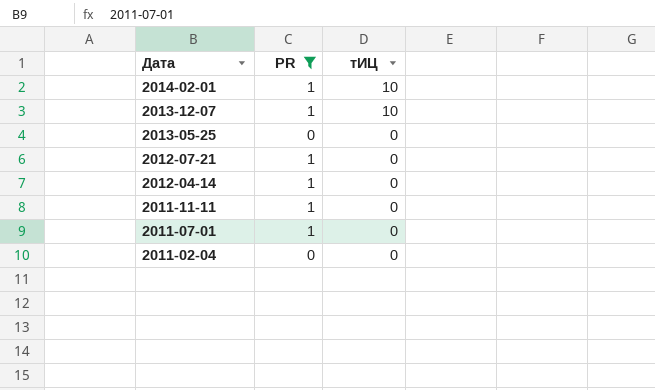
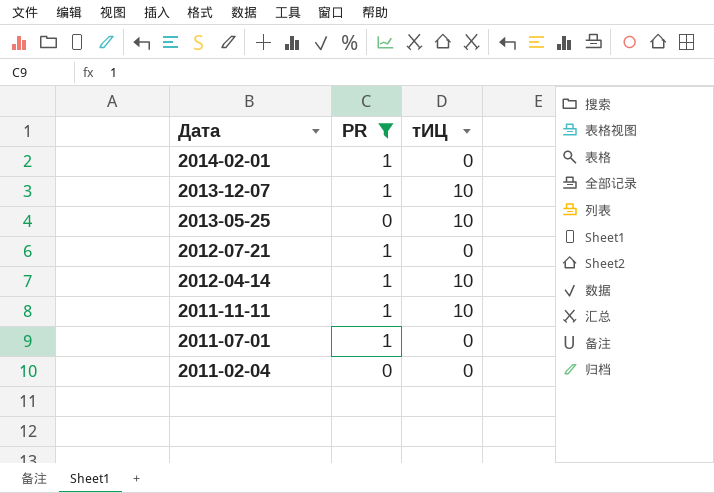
2014-02-01 | тИЦ: 10 -> 0
2013-05-25 | тИЦ: 0 -> 10
2012-04-14 | тИЦ: 0 -> 10
2011-11-11 | тИЦ: 0 -> 10

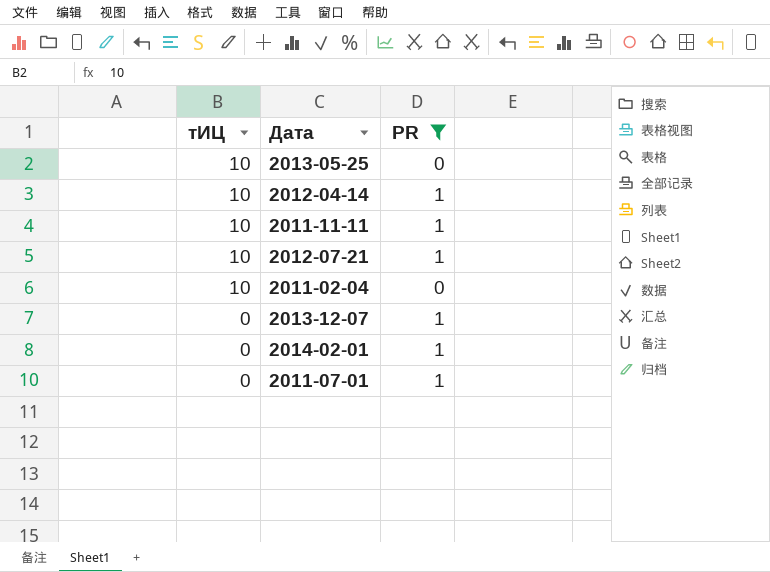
row order: Дата descending -> тИЦ descending
column тИЦ | position: 3 -> 1
2012-07-21 | тИЦ: 0 -> 10
2011-02-04 | тИЦ: 0 -> 10
2013-12-07 | тИЦ: 10 -> 0

